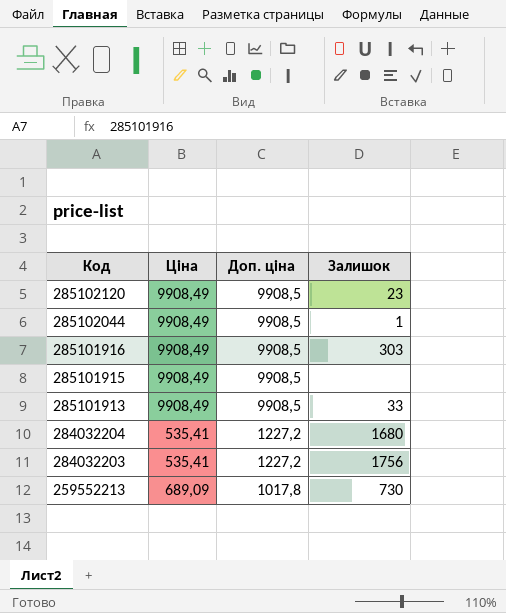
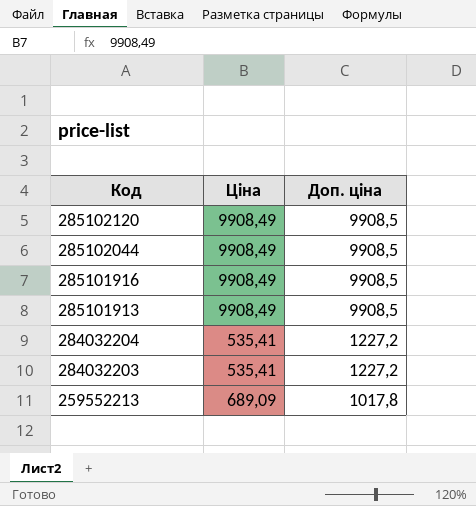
column Залишок | position: 4 -> none
row 285101915: 9908,49 | 9908,5 | none -> none

